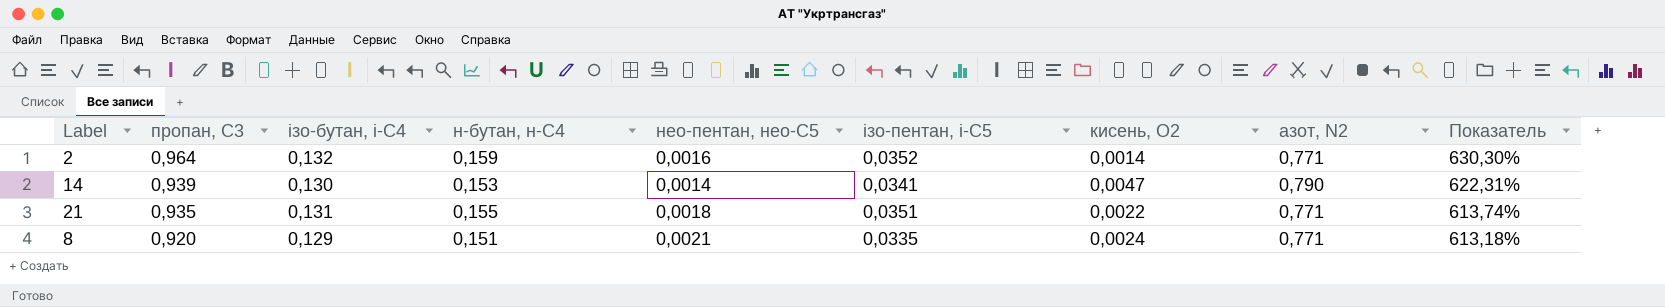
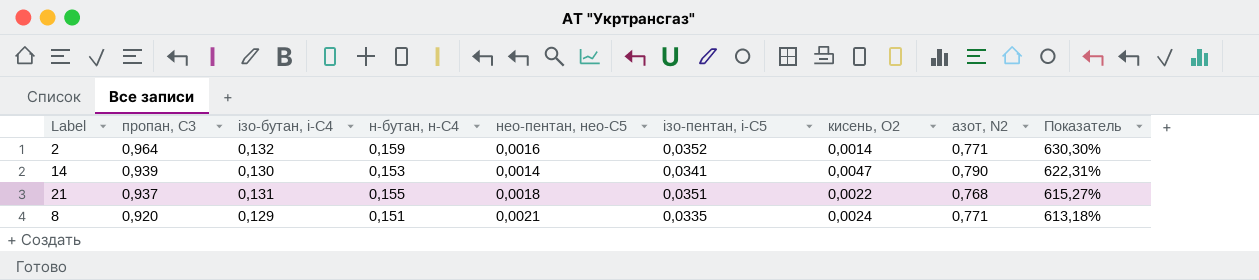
21 | пропан, С3: 0,935 -> 0,937
21 | азот, N2: 0,771 -> 0,768
21 | Показатель: 613,74% -> 615,27%

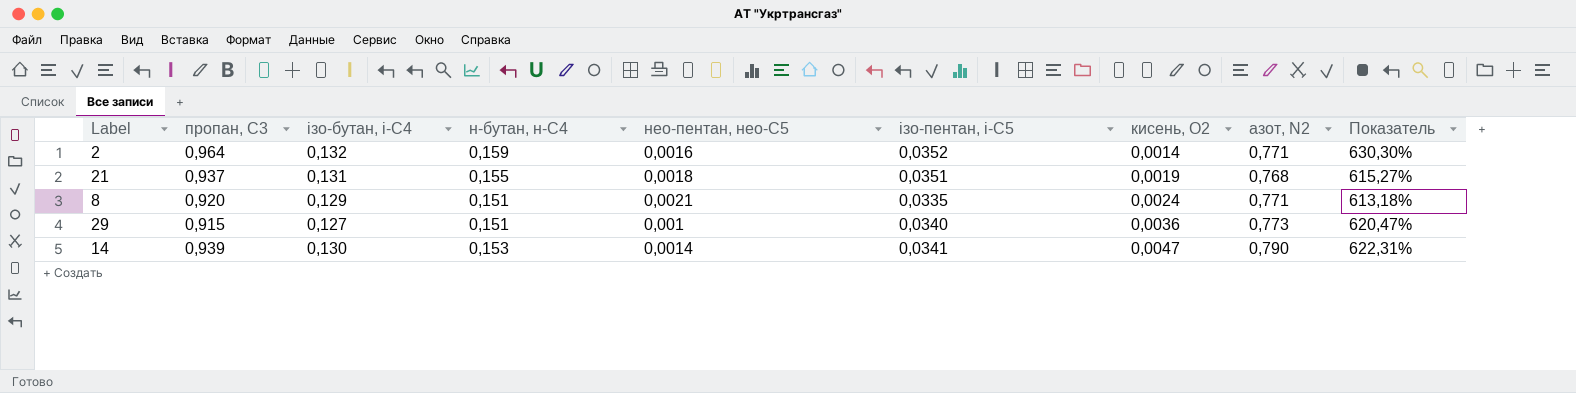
row order: пропан, С3 descending -> кисень, О2 ascending
21 | кисень, О2: 0,0022 -> 0,0019
row 29: none -> 0,915 | 0,127 | 0,151 | 0,001 | 0,0340 | 0,0036 | 0,773 | 620,47%

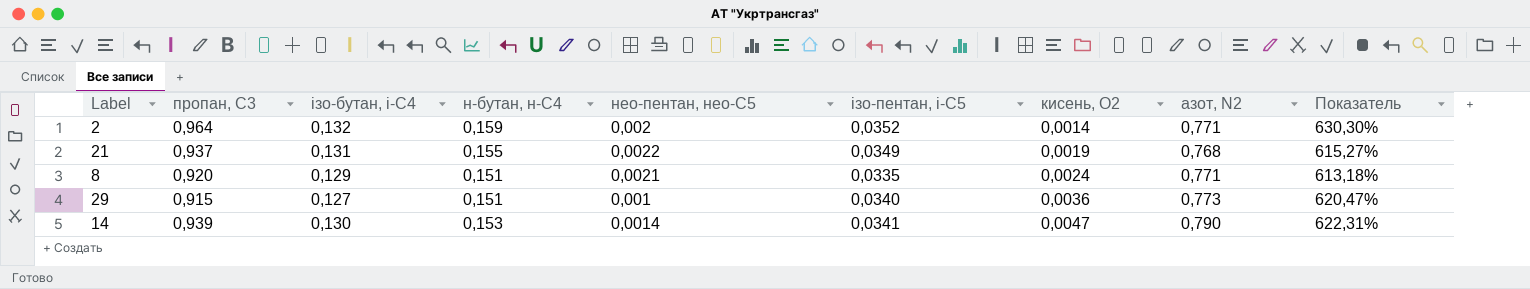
2 | нео-пентан, нео-С5: 0,0016 -> 0,002
21 | нео-пентан, нео-С5: 0,0018 -> 0,0022
21 | ізо-пентан, і-С5: 0,0351 -> 0,0349

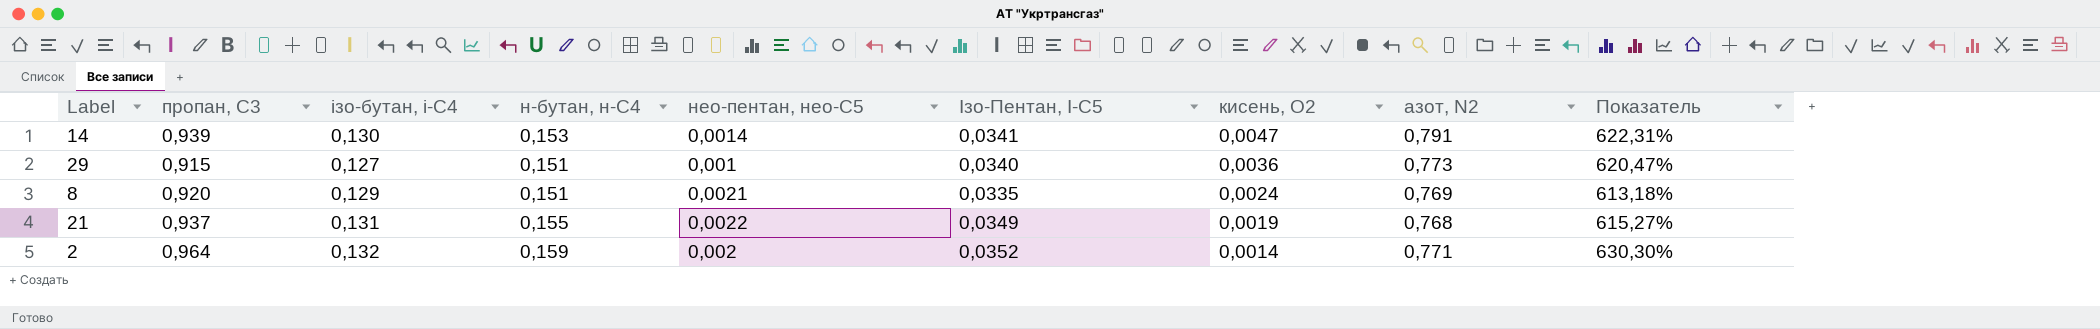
row order: кисень, О2 ascending -> кисень, О2 descending
column name: ізо-пентан, і-С5 -> Ізо-Пентан, І-С5
14 | азот, N2: 0,790 -> 0,791
8 | азот, N2: 0,771 -> 0,769

